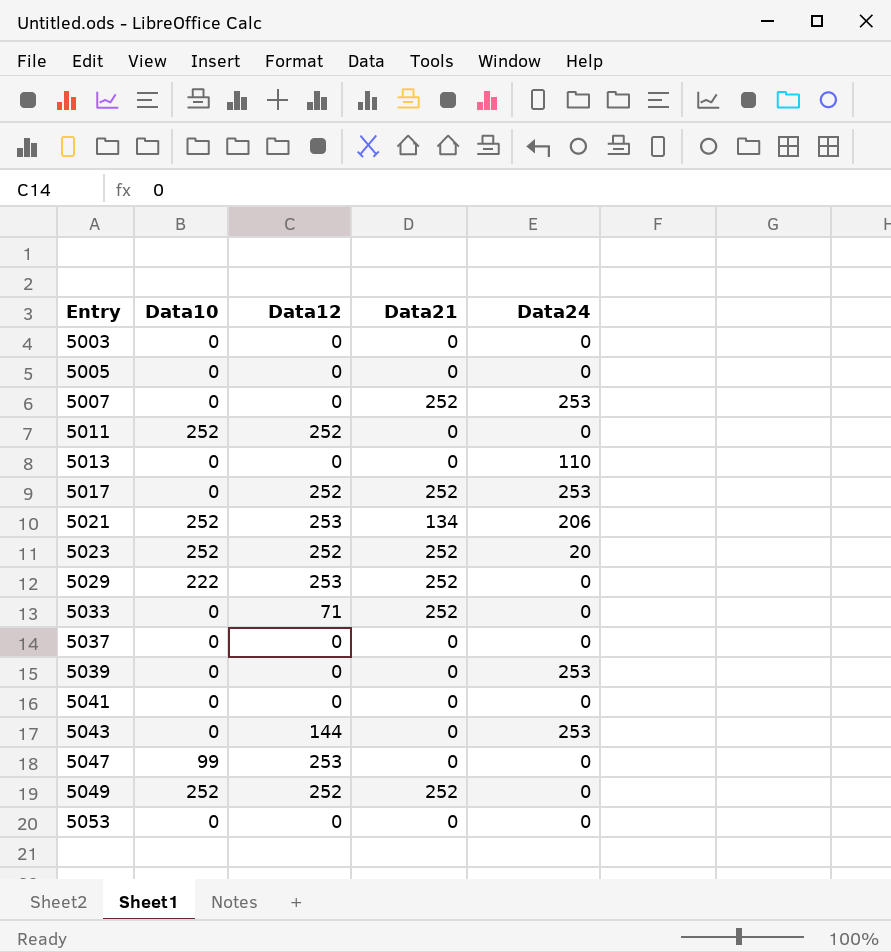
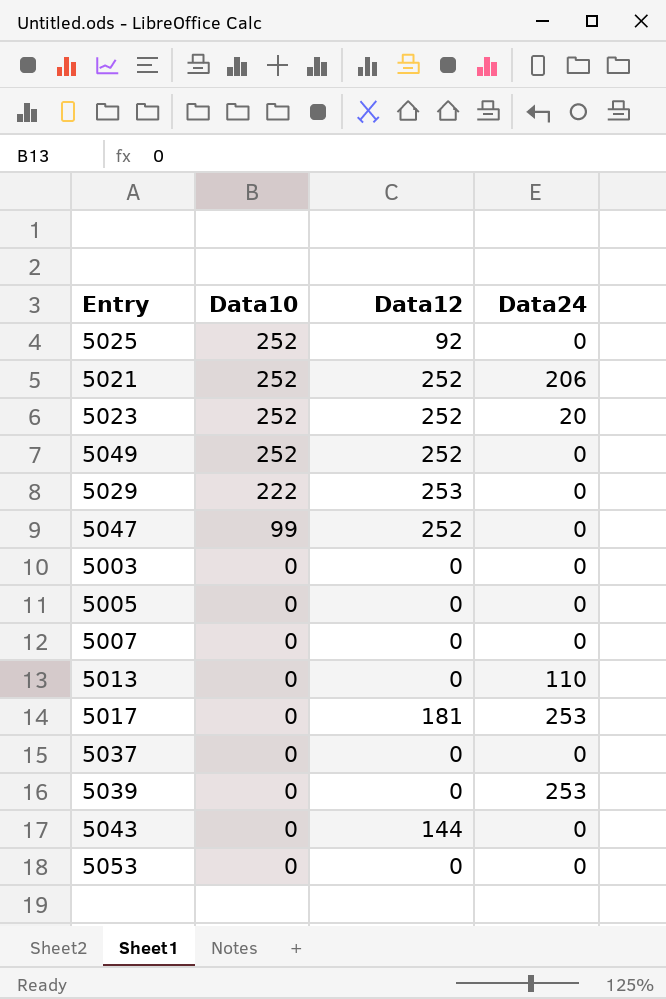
row order: Entry ascending -> Data10 descending
column Data21 | position: 4 -> none
row 5011: 252 | 252 | 0 | 0 -> none
row 5033: 0 | 71 | 252 | 0 -> none
row 5041: 0 | 0 | 0 | 0 -> none
row 5025: none -> 252 | 92 | 0
5021 | Data12: 253 -> 252
5047 | Data12: 253 -> 252
5007 | Data24: 253 -> 0
5017 | Data12: 252 -> 181
5043 | Data24: 253 -> 0

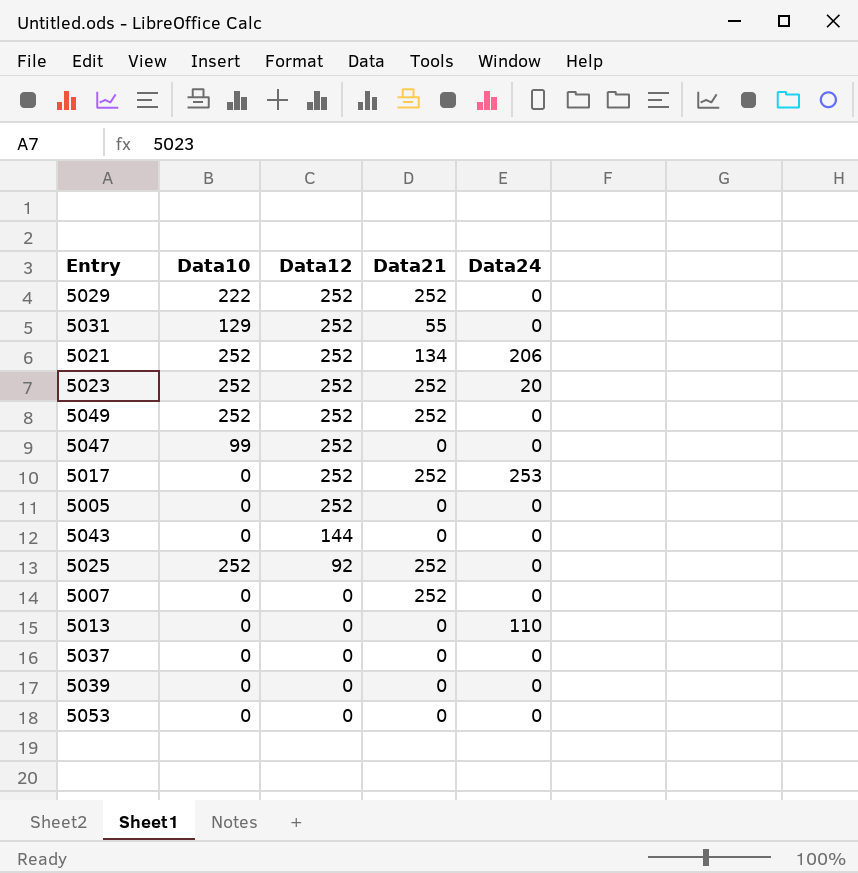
row order: Data10 descending -> Data12 descending
column Data21 | position: none -> 4
row 5003: 0 | 0 | 0 -> none
5029 | Data12: 253 -> 252
row 5031: none -> 129 | 252 | 55 | 0
5017 | Data12: 181 -> 252
5005 | Data12: 0 -> 252
5039 | Data24: 253 -> 0

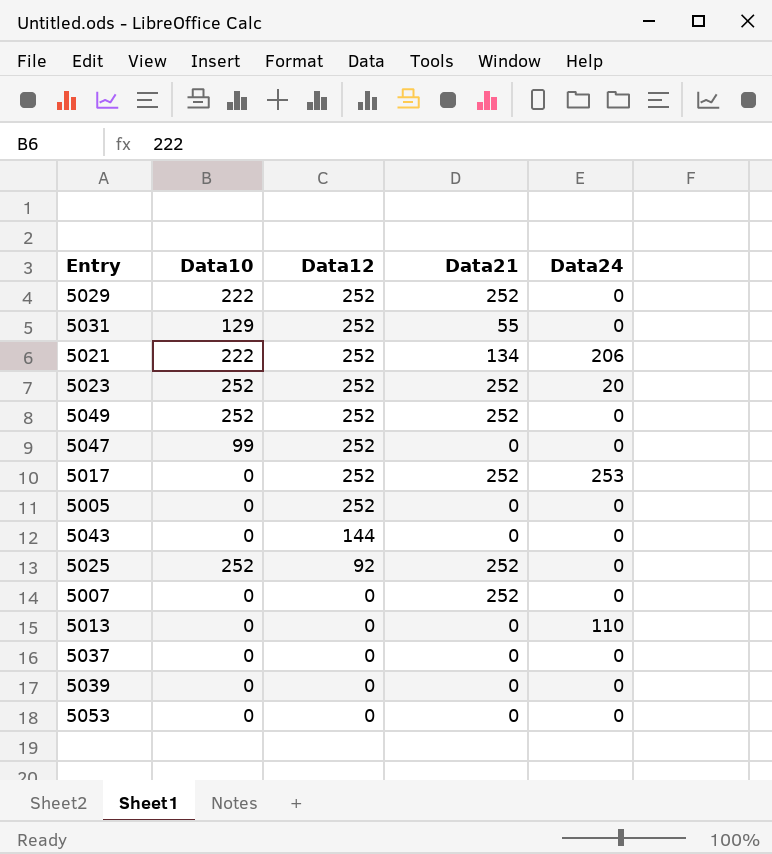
5021 | Data10: 252 -> 222

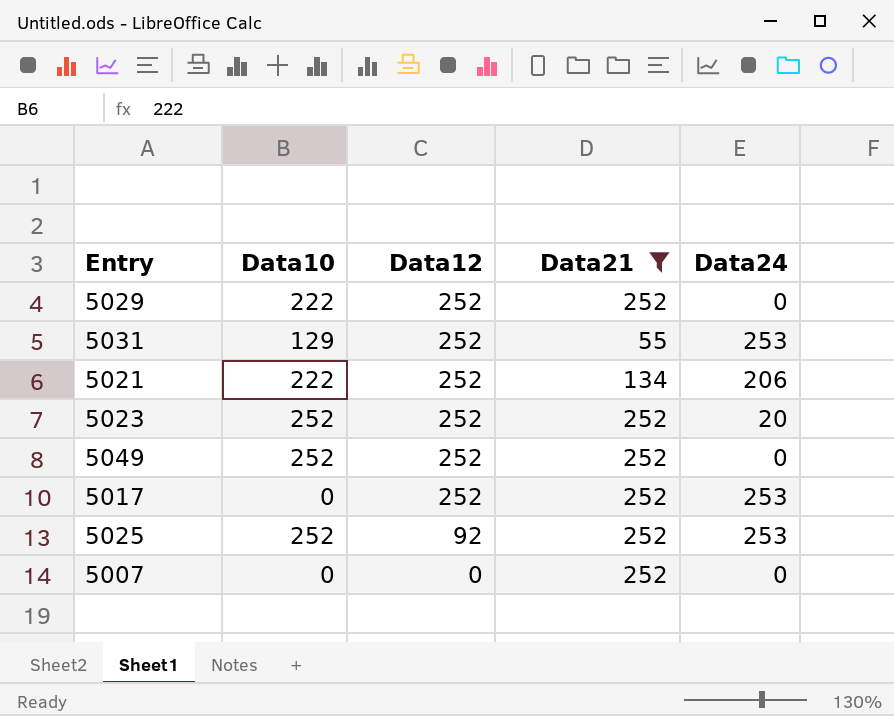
filter: none -> Data21 != 0
5031 | Data24: 0 -> 253
5025 | Data24: 0 -> 253

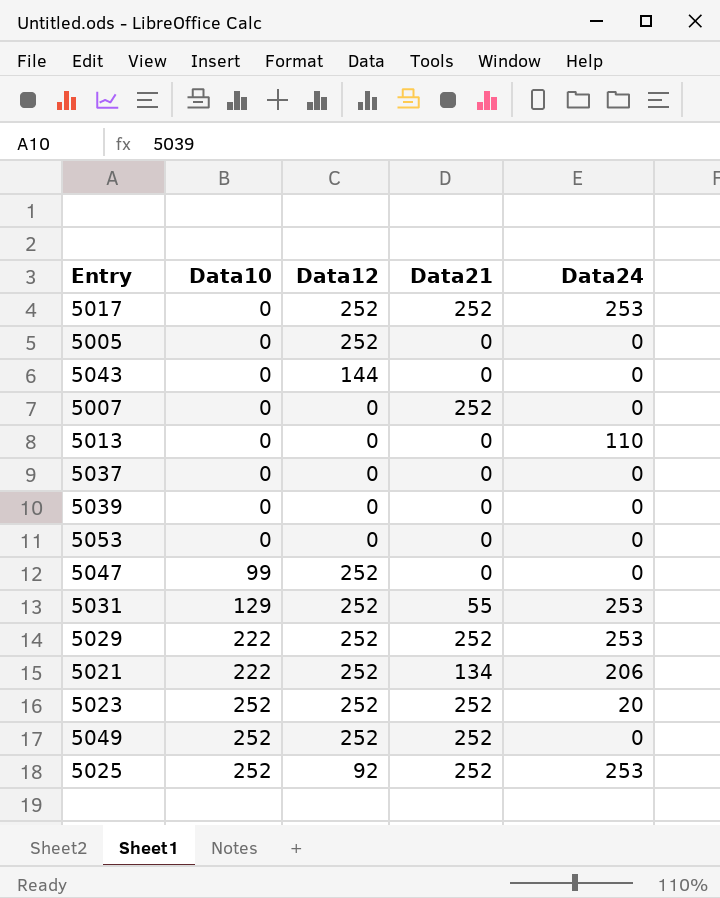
filter: Data21 != 0 -> none
row order: Data12 descending -> Data10 ascending
5029 | Data24: 0 -> 253

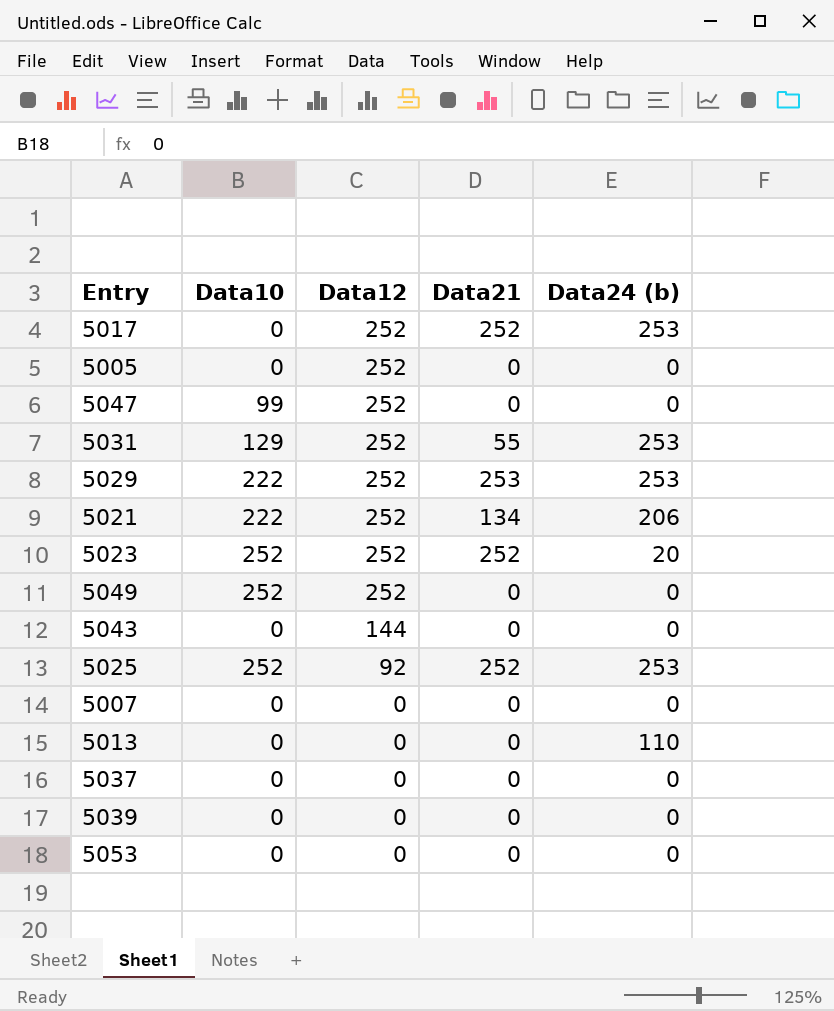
row order: Data10 ascending -> Data12 descending
column name: Data24 -> Data24 (b)
5029 | Data21: 252 -> 253
5049 | Data21: 252 -> 0
5007 | Data21: 252 -> 0

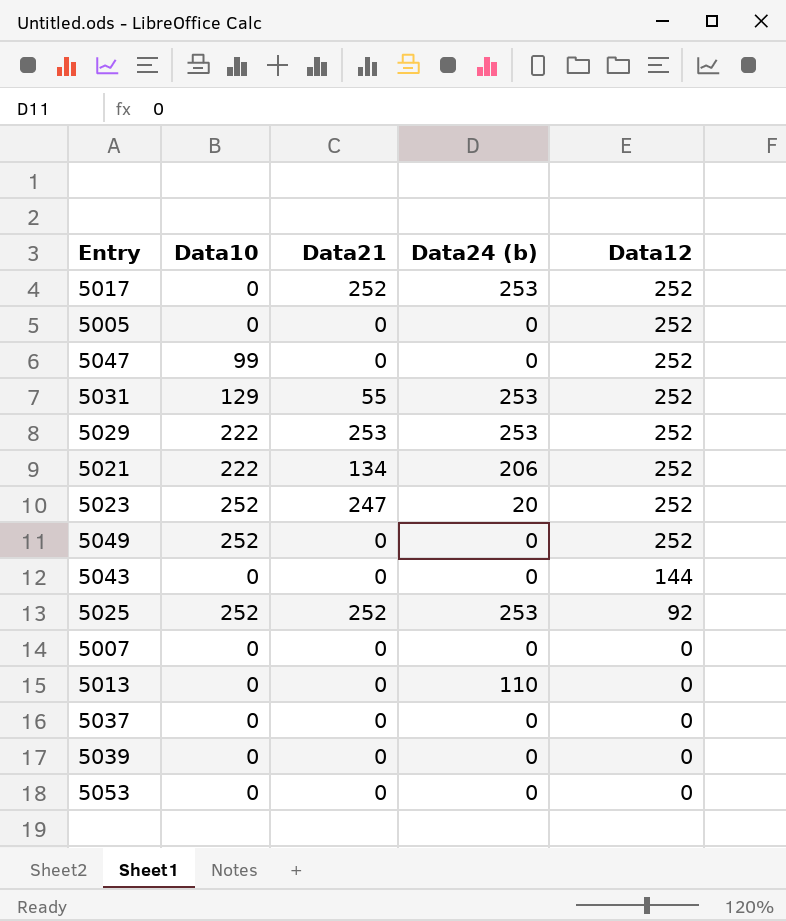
column Data12 | position: 3 -> 5
5023 | Data21: 252 -> 247

